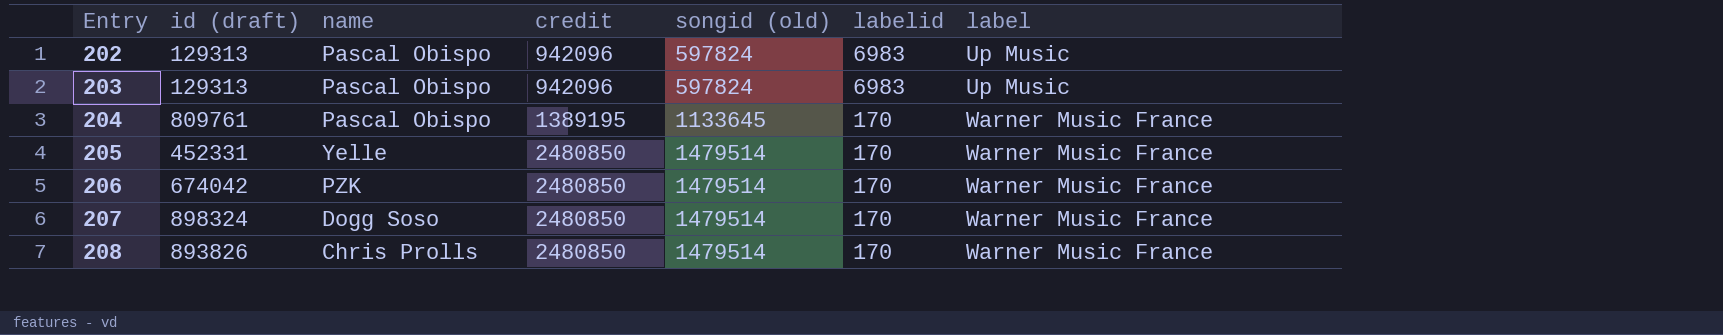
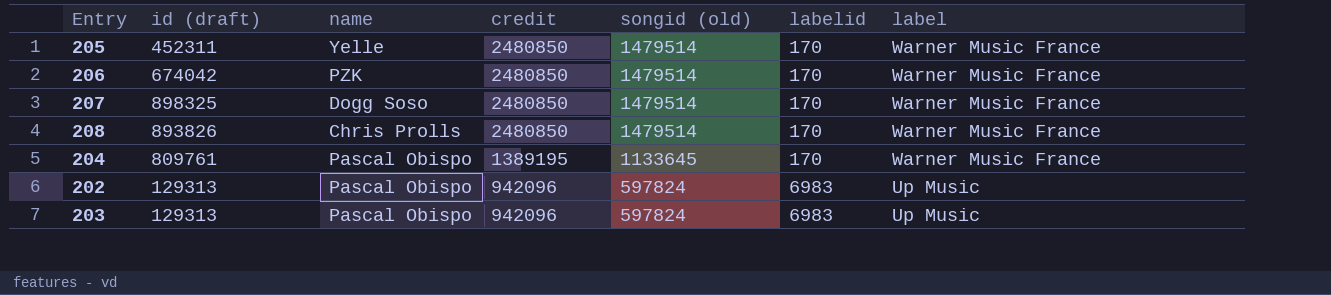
row order: Entry ascending -> credit descending
205 | id (draft): 452331 -> 452311
207 | id (draft): 898324 -> 898325

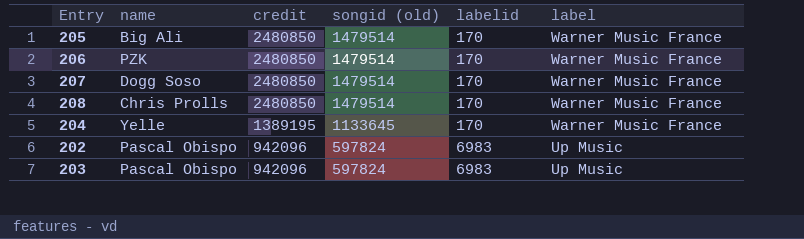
column id (draft) | position: 2 -> none
205 | name: Yelle -> Big Ali
204 | name: Pascal Obispo -> Yelle

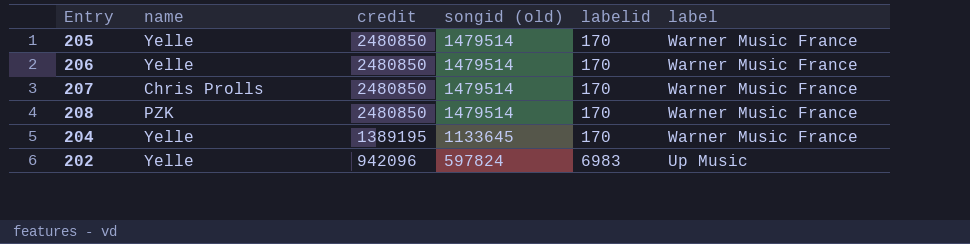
row 203: Pascal Obispo | 942096 | 597824 | 6983 | Up Music -> none
205 | name: Big Ali -> Yelle
206 | name: PZK -> Yelle
207 | name: Dogg Soso -> Chris Prolls
208 | name: Chris Prolls -> PZK
202 | name: Pascal Obispo -> Yelle

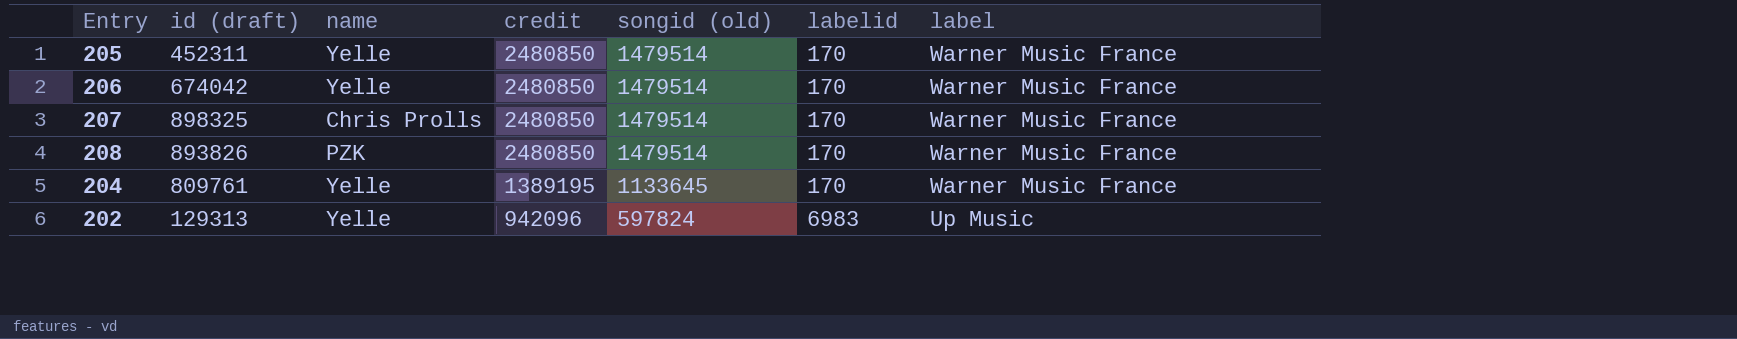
column id (draft) | position: none -> 2

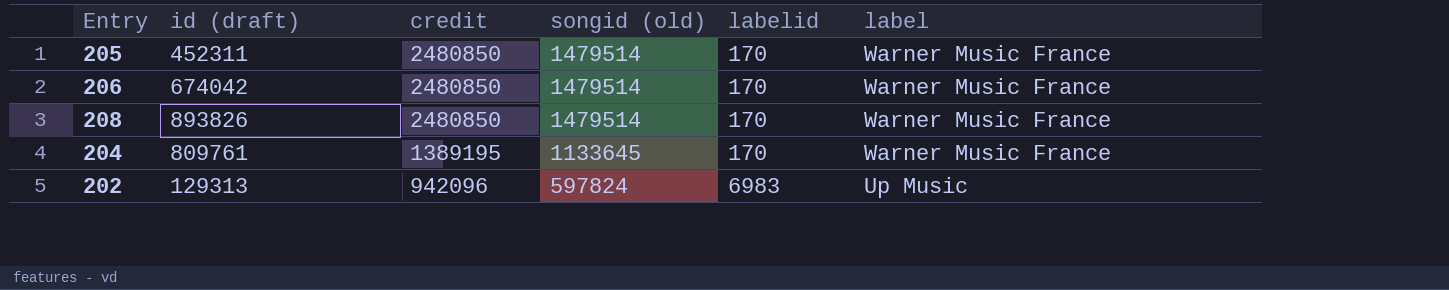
column name | position: 3 -> none
row 207: 898325 | Chris Prolls | 2480850 | 1479514 | 170 | Warner Music France -> none

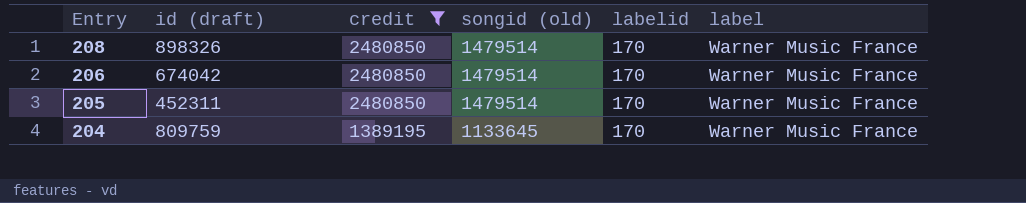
filter: none -> credit != 942096
row order: credit descending -> Entry descending
208 | id (draft): 893826 -> 898326
204 | id (draft): 809761 -> 809759

